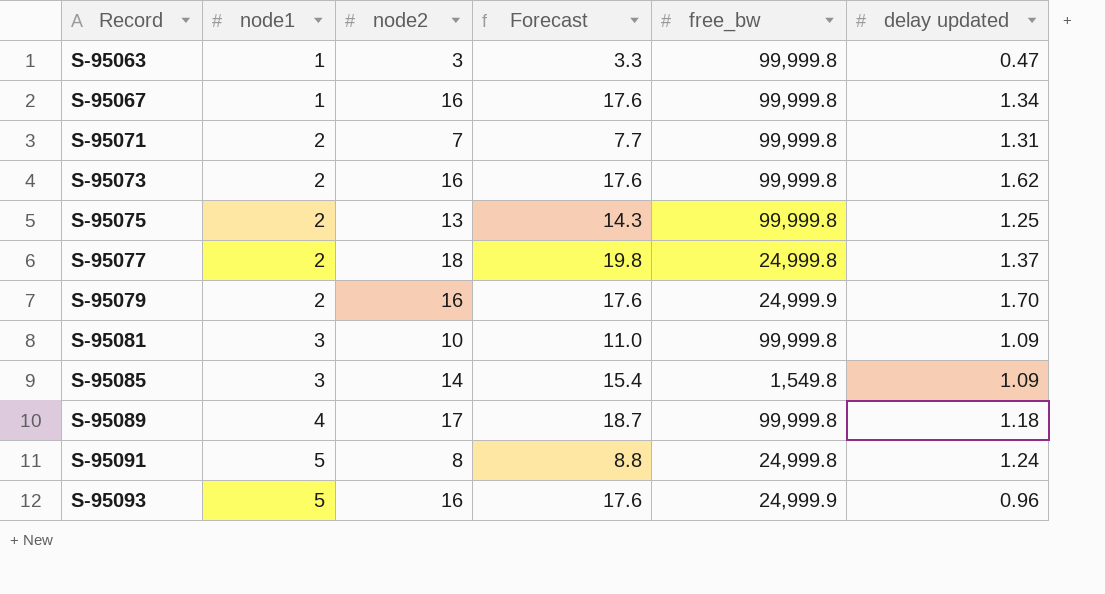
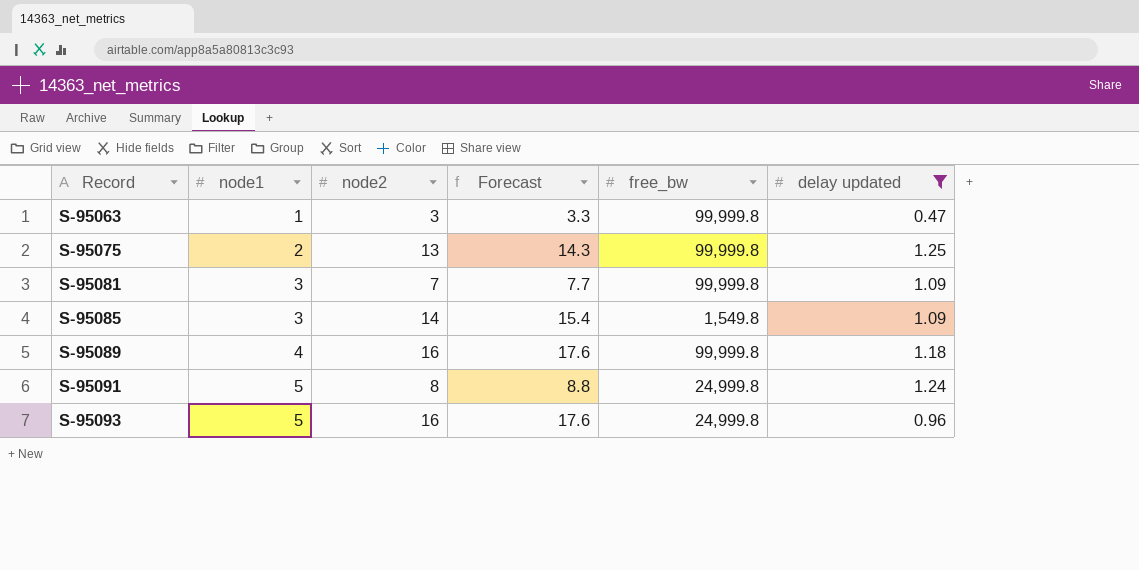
filter: none -> delay updated <= 1.25
S-95081 | node2: 10 -> 7
S-95081 | Forecast: 11.0 -> 7.7
S-95089 | node2: 17 -> 16
S-95089 | Forecast: 18.7 -> 17.6
S-95093 | free_bw: 24,999.9 -> 24,999.8

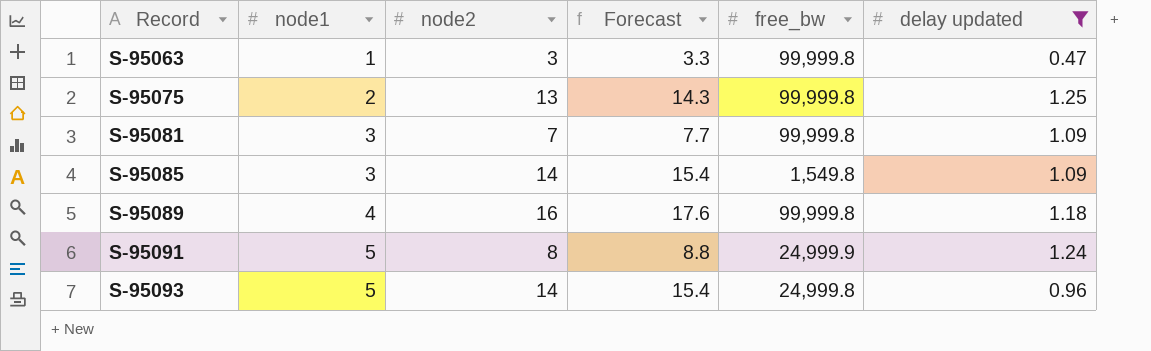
S-95091 | free_bw: 24,999.8 -> 24,999.9
S-95093 | node2: 16 -> 14
S-95093 | Forecast: 17.6 -> 15.4

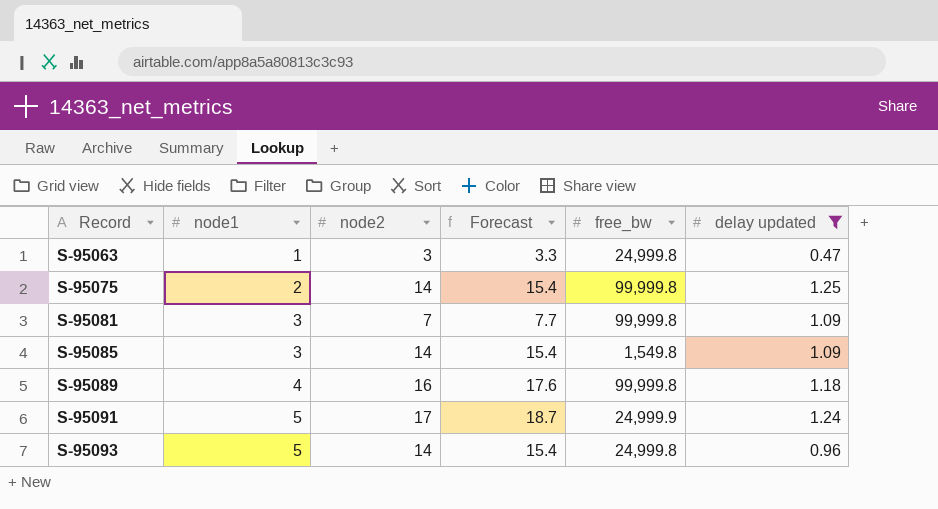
S-95063 | free_bw: 99,999.8 -> 24,999.8
S-95075 | node2: 13 -> 14
S-95075 | Forecast: 14.3 -> 15.4
S-95091 | node2: 8 -> 17
S-95091 | Forecast: 8.8 -> 18.7

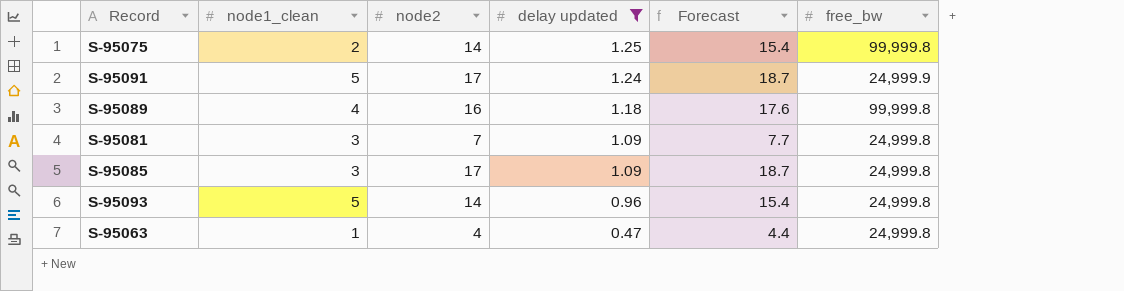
row order: Record ascending -> delay updated descending
column name: node1 -> node1_clean
column delay updated | position: 6 -> 4
S-95081 | free_bw: 99,999.8 -> 24,999.8
S-95085 | node2: 14 -> 17
S-95085 | Forecast: 15.4 -> 18.7
S-95085 | free_bw: 1,549.8 -> 24,999.8
S-95063 | node2: 3 -> 4
S-95063 | Forecast: 3.3 -> 4.4

